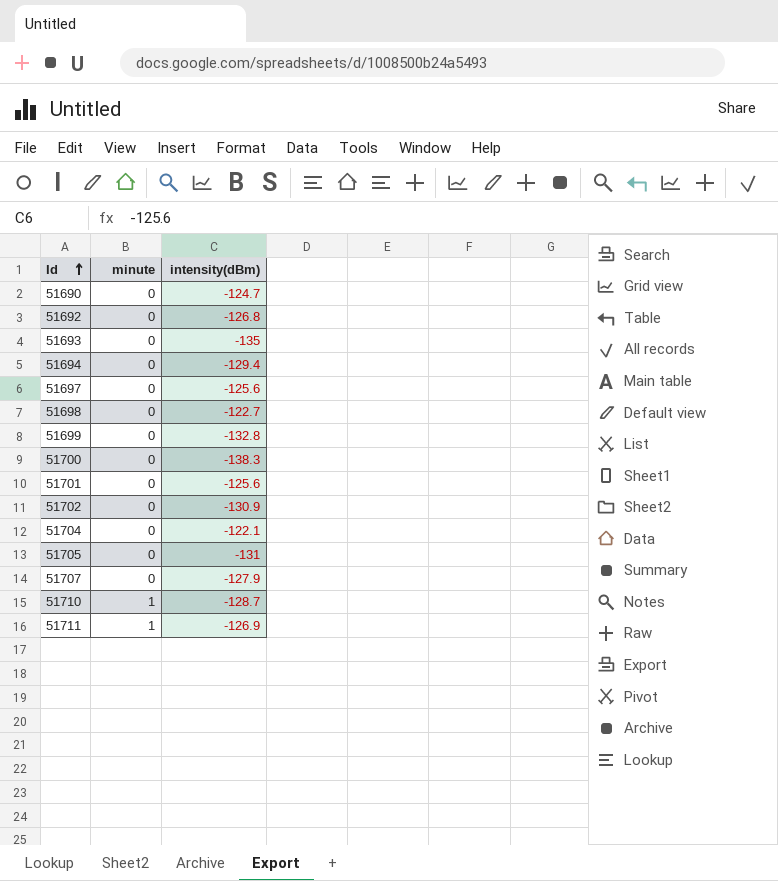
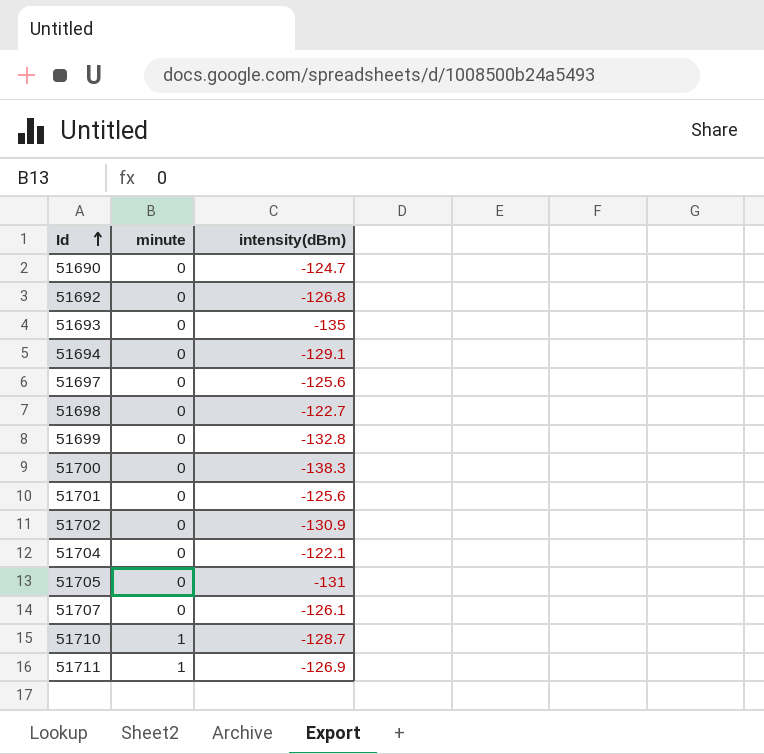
51694 | intensity(dBm): -129.4 -> -129.1
51707 | intensity(dBm): -127.9 -> -126.1

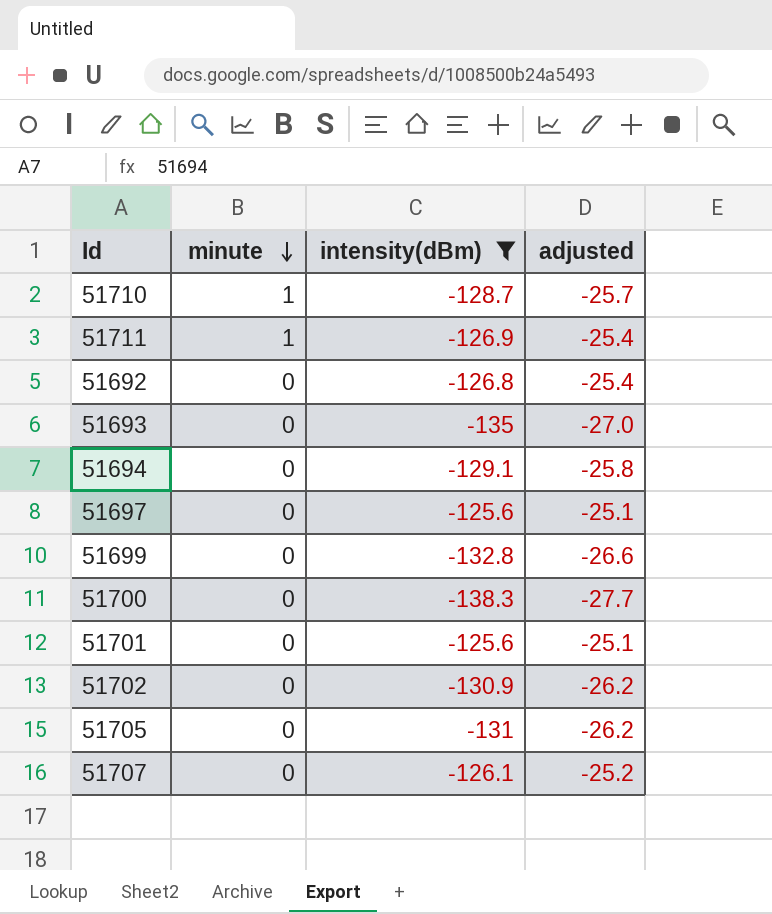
filter: none -> intensity(dBm) <= -125.6
row order: Id ascending -> minute descending
column adjusted | formula: none -> [intensity(dBm)] * 0.2

